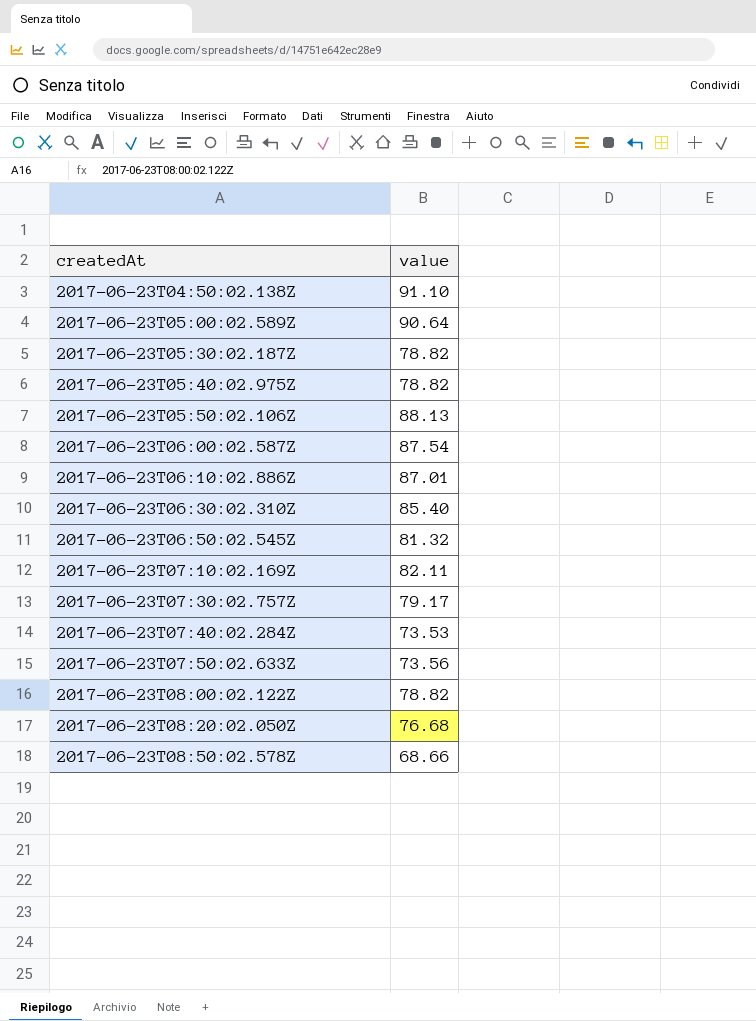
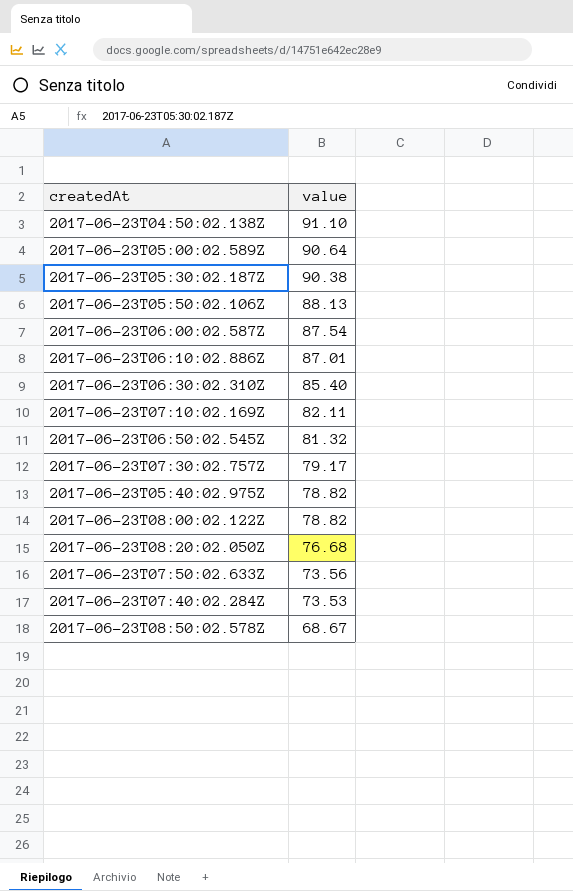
row order: createdAt ascending -> value descending
2017-06-23T05:30:02.187Z | value: 78.82 -> 90.38
2017-06-23T08:50:02.578Z | value: 68.66 -> 68.67

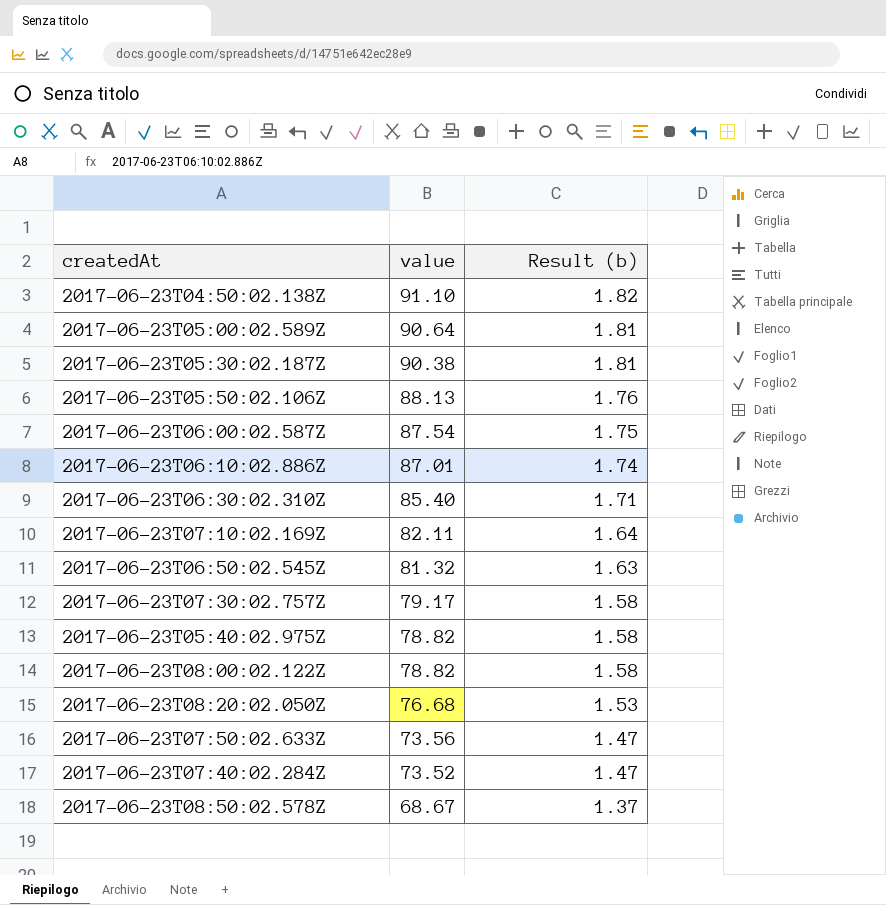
column Result (b) | formula: none -> [value] * 0.02
2017-06-23T07:40:02.284Z | value: 73.53 -> 73.52

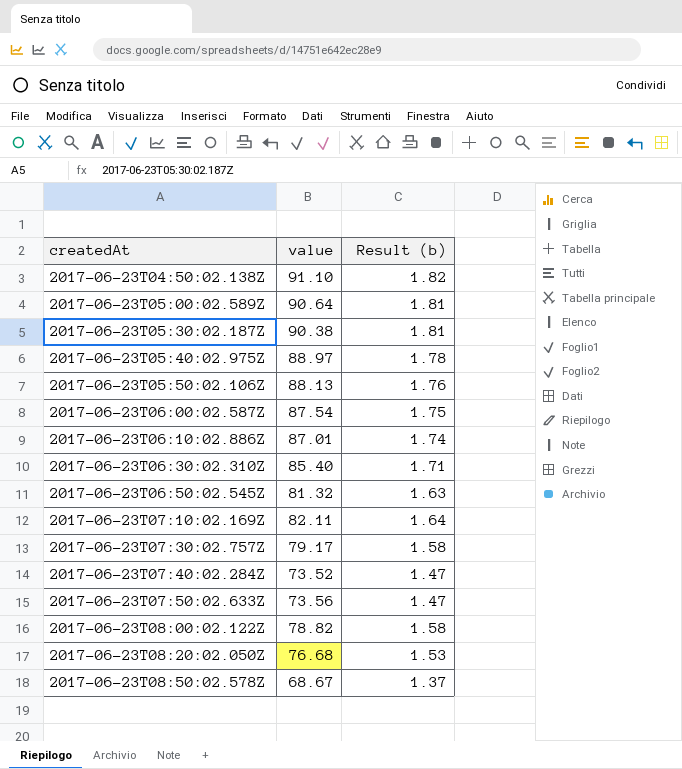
row order: value descending -> createdAt ascending
2017-06-23T05:40:02.975Z | value: 78.82 -> 88.97
2017-06-23T05:40:02.975Z | Result (b): 1.58 -> 1.78

